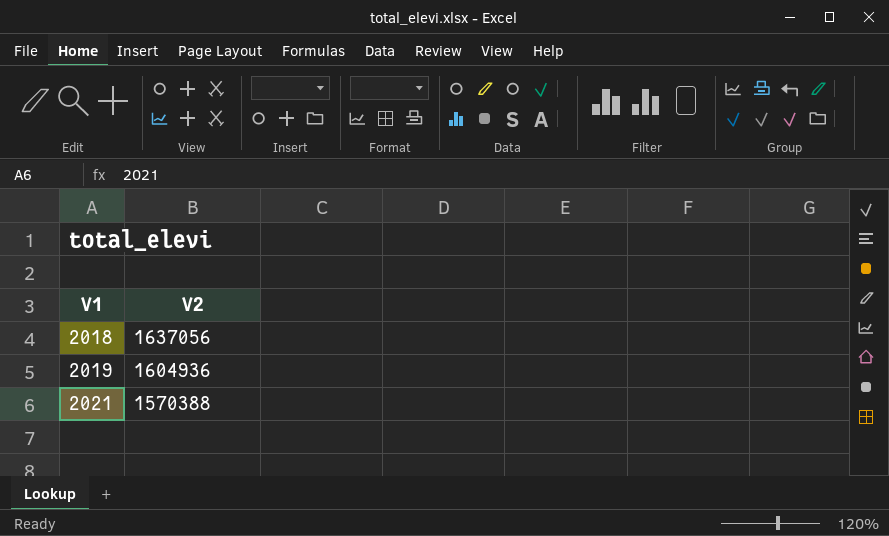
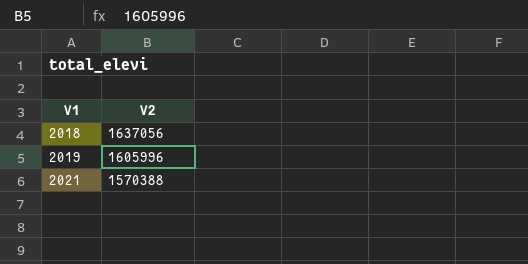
2019 | V2: 1604936 -> 1605996

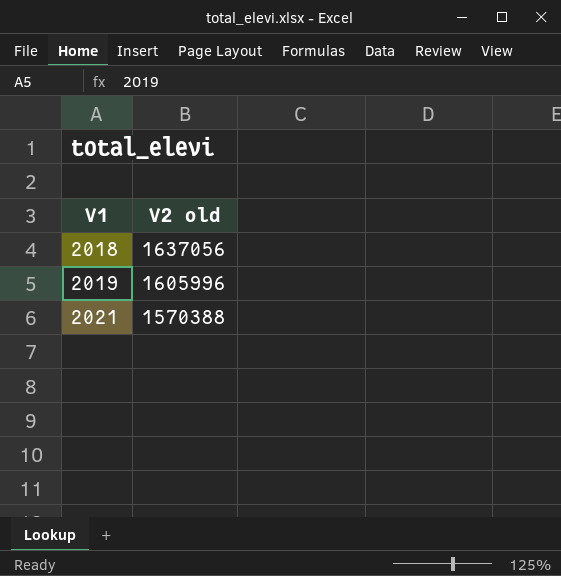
column name: V2 -> V2 old

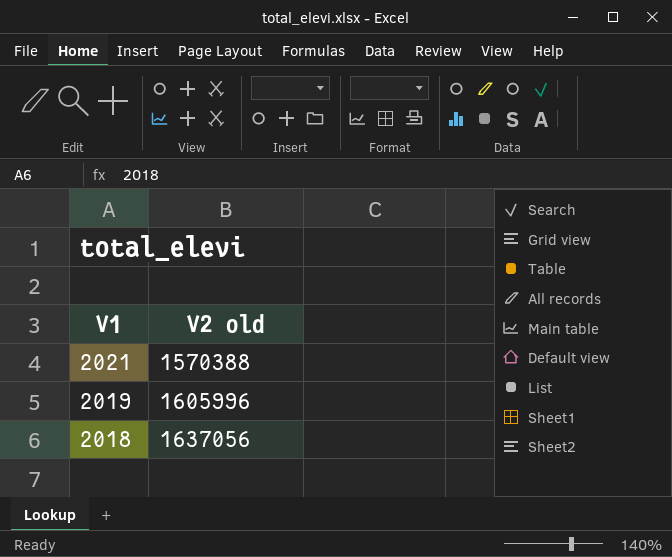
row order: V1 ascending -> V1 descending

